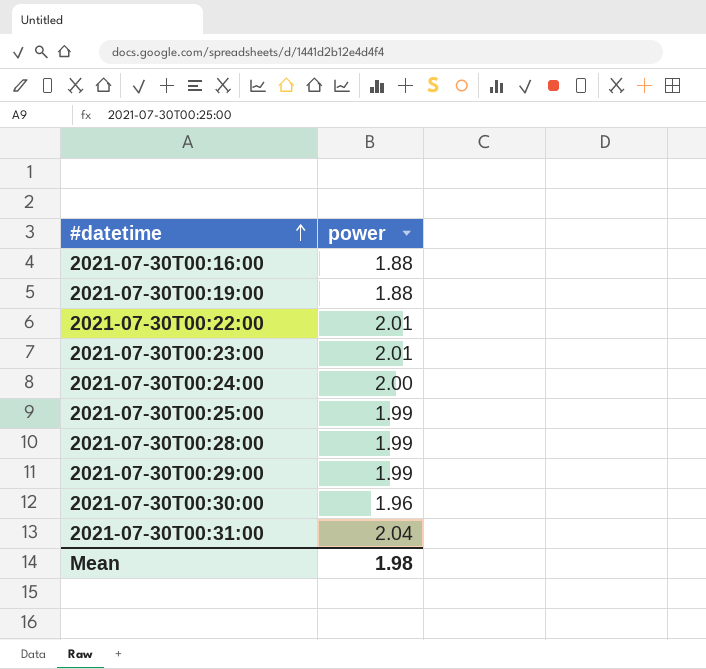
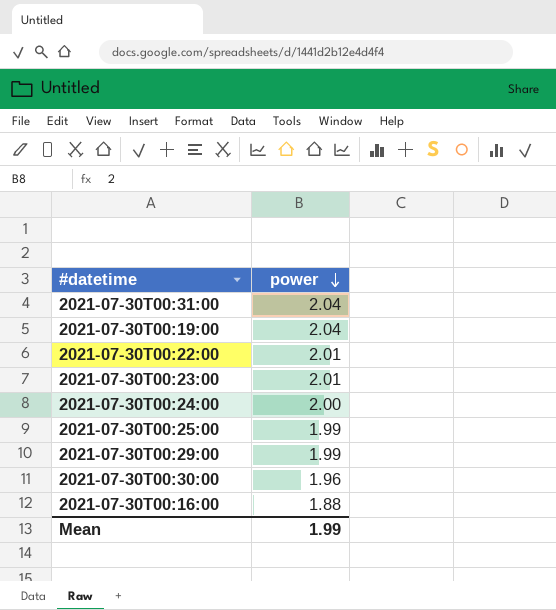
row order: #datetime ascending -> power descending
row 2021-07-30T00:28:00: 1.99 -> none
2021-07-30T00:19:00 | power: 1.88 -> 2.04
Mean | power: 1.98 -> 1.99

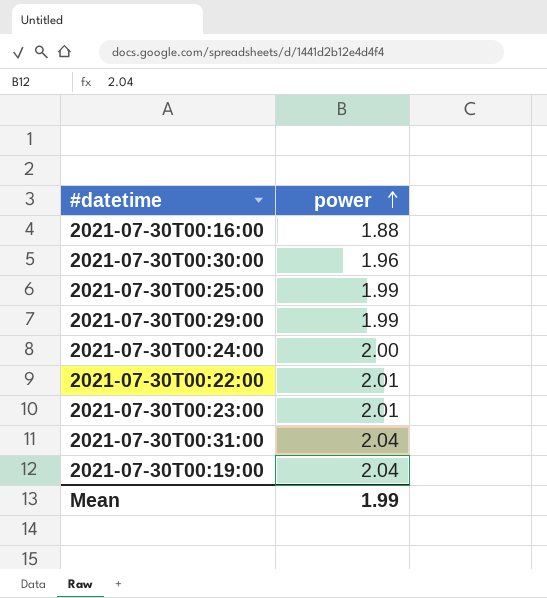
row order: power descending -> power ascending

